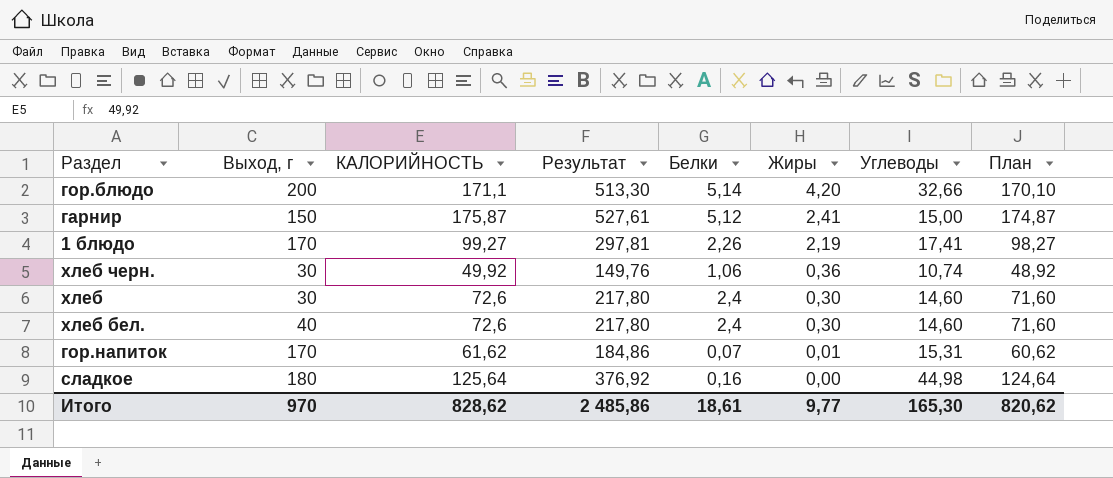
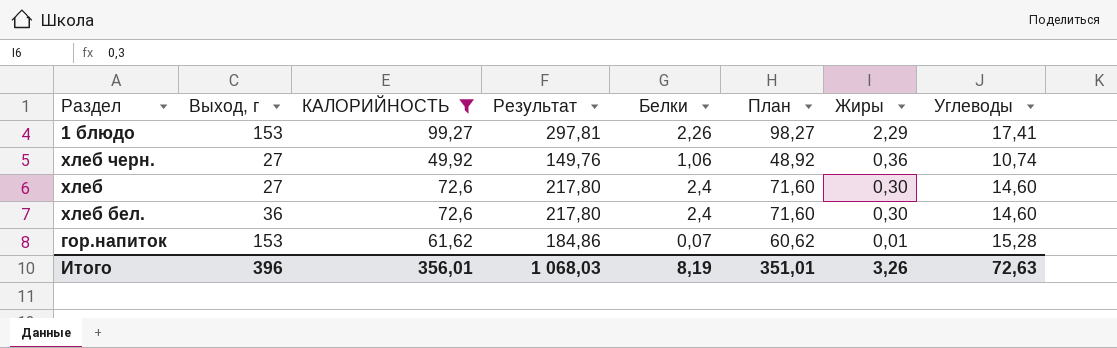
filter: none -> КАЛОРИЙНОСТЬ <= 99,27
column План | position: 8 -> 6
1 блюдо | Выход, г: 170 -> 153
1 блюдо | Жиры: 2,19 -> 2,29
хлеб черн. | Выход, г: 30 -> 27
хлеб | Выход, г: 30 -> 27
хлеб бел. | Выход, г: 40 -> 36
гор.напиток | Выход, г: 170 -> 153
гор.напиток | Углеводы: 15,31 -> 15,28
Итого | Выход, г: 970 -> 396
Итого | КАЛОРИЙНОСТЬ: 828,62 -> 356,01
Итого | Результат: 2 485,86 -> 1 068,03
Итого | Белки: 18,61 -> 8,19
Итого | План: 820,62 -> 351,01
Итого | Жиры: 9,77 -> 3,26
Итого | Углеводы: 165,30 -> 72,63

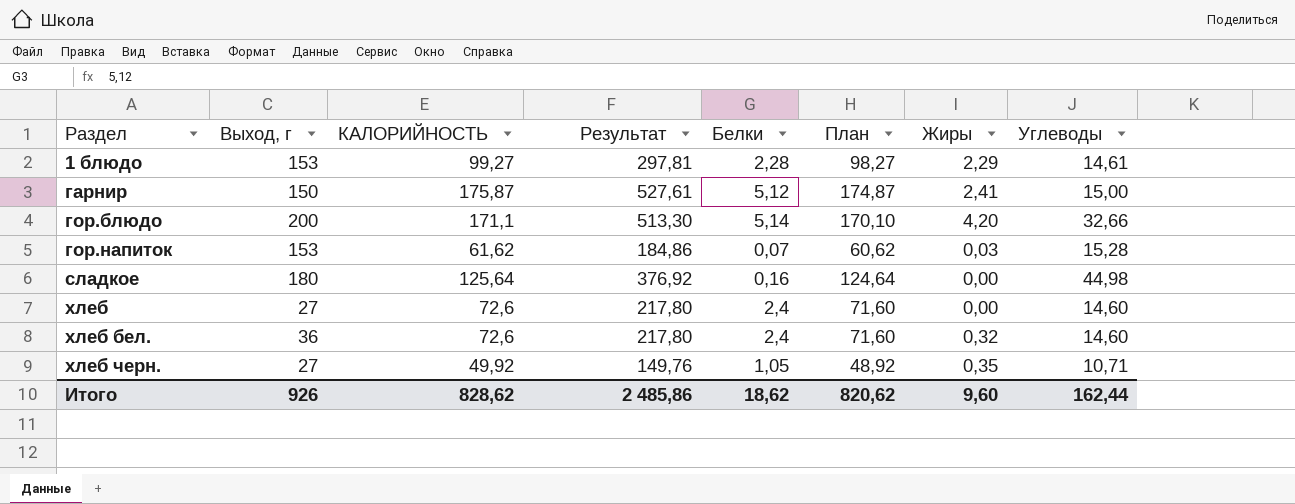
filter: КАЛОРИЙНОСТЬ <= 99,27 -> none
row order: Жиры descending -> Раздел ascending
1 блюдо | Белки: 2,26 -> 2,28
1 блюдо | Углеводы: 17,41 -> 14,61
гор.напиток | Жиры: 0,01 -> 0,03
хлеб | Жиры: 0,30 -> 0,00
хлеб бел. | Жиры: 0,30 -> 0,32
хлеб черн. | Белки: 1,06 -> 1,05
хлеб черн. | Жиры: 0,36 -> 0,35
хлеб черн. | Углеводы: 10,74 -> 10,71
Итого | Выход, г: 396 -> 926
Итого | КАЛОРИЙНОСТЬ: 356,01 -> 828,62
Итого | Результат: 1 068,03 -> 2 485,86
Итого | Белки: 8,19 -> 18,62
Итого | План: 351,01 -> 820,62
Итого | Жиры: 3,26 -> 9,60
Итого | Углеводы: 72,63 -> 162,44

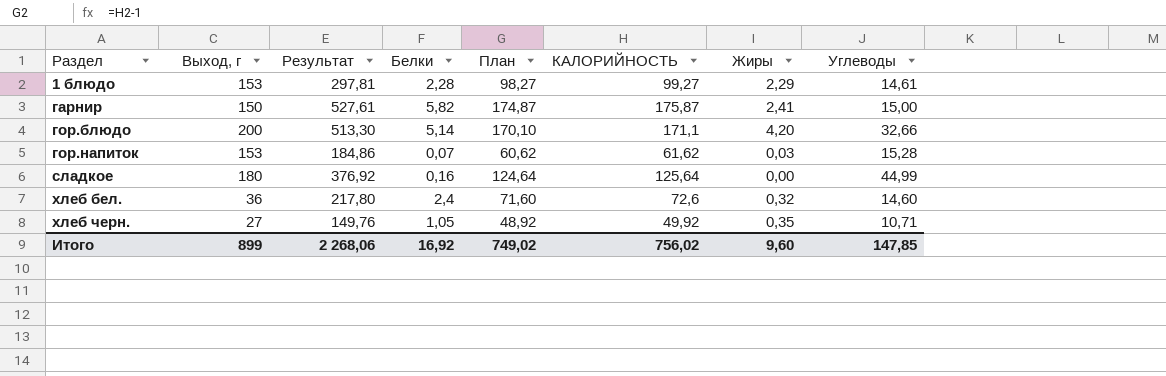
column КАЛОРИЙНОСТЬ | position: 3 -> 6
row хлеб: 27 | 72,6 | 217,80 | 2,4 | 71,60 | 0,00 | 14,60 -> none
гарнир | Белки: 5,12 -> 5,82
сладкое | Углеводы: 44,98 -> 44,99
Итого | Выход, г: 926 -> 899
Итого | Результат: 2 485,86 -> 2 268,06
Итого | Белки: 18,62 -> 16,92
Итого | План: 820,62 -> 749,02
Итого | КАЛОРИЙНОСТЬ: 828,62 -> 756,02
Итого | Углеводы: 162,44 -> 147,85

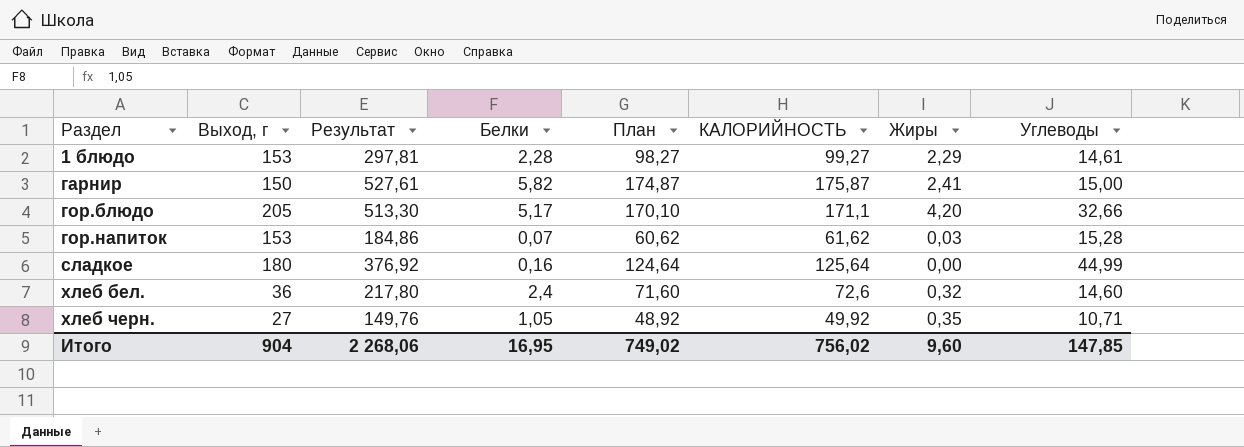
гор.блюдо | Выход, г: 200 -> 205
гор.блюдо | Белки: 5,14 -> 5,17
Итого | Выход, г: 899 -> 904
Итого | Белки: 16,92 -> 16,95

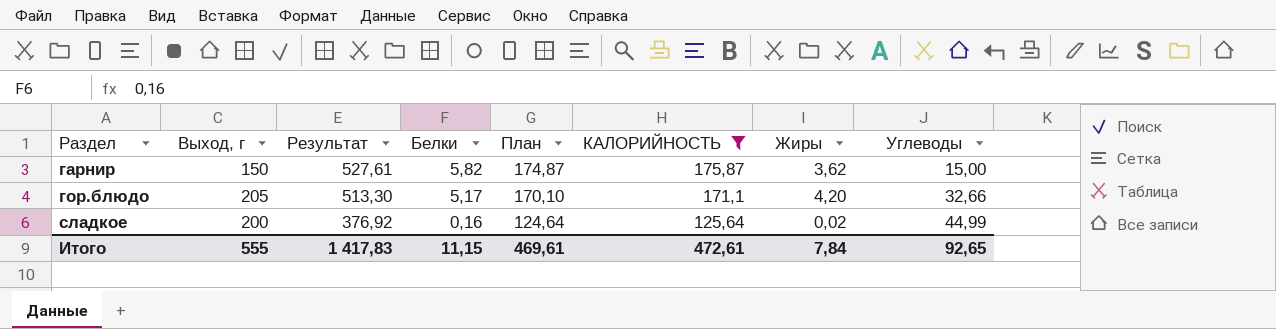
filter: none -> КАЛОРИЙНОСТЬ >= 125,64
гарнир | Жиры: 2,41 -> 3,62
сладкое | Выход, г: 180 -> 200
сладкое | Жиры: 0,00 -> 0,02
Итого | Выход, г: 904 -> 555
Итого | Результат: 2 268,06 -> 1 417,83
Итого | Белки: 16,95 -> 11,15
Итого | План: 749,02 -> 469,61
Итого | КАЛОРИЙНОСТЬ: 756,02 -> 472,61
Итого | Жиры: 9,60 -> 7,84
Итого | Углеводы: 147,85 -> 92,65

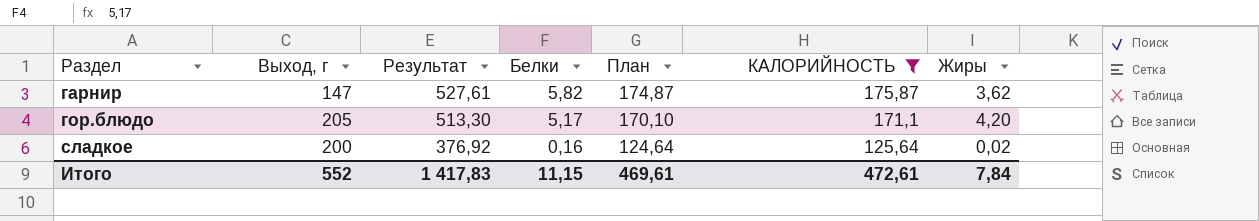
column Углеводы | position: 8 -> none
гарнир | Выход, г: 150 -> 147
Итого | Выход, г: 555 -> 552

